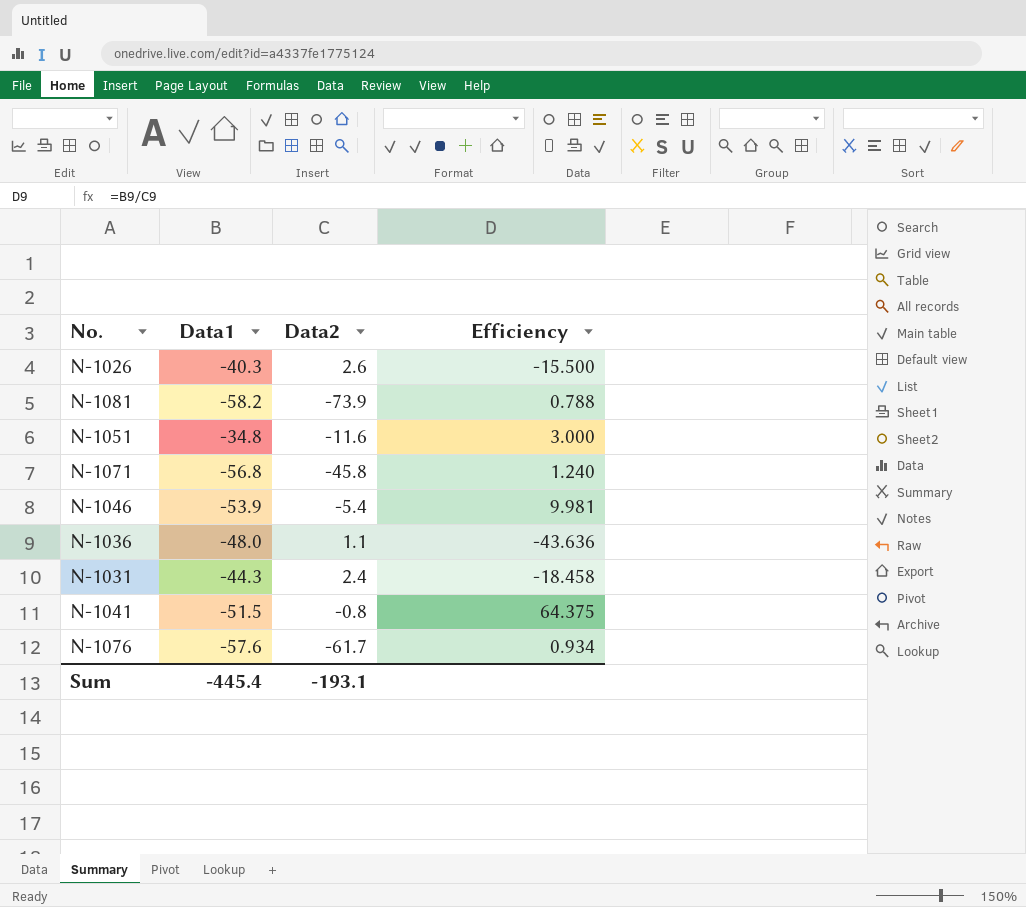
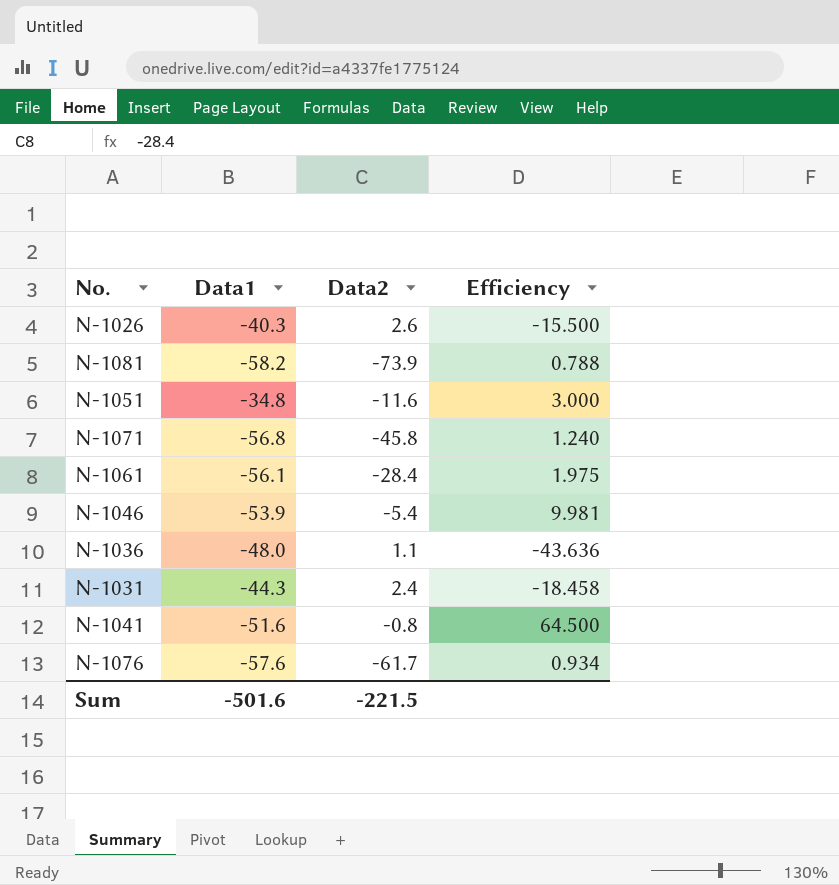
row N-1061: none -> -56.1 | -28.4 | 1.975
N-1041 | Data1: -51.5 -> -51.6
N-1041 | Efficiency: 64.375 -> 64.500
Sum | Data1: -445.4 -> -501.6
Sum | Data2: -193.1 -> -221.5

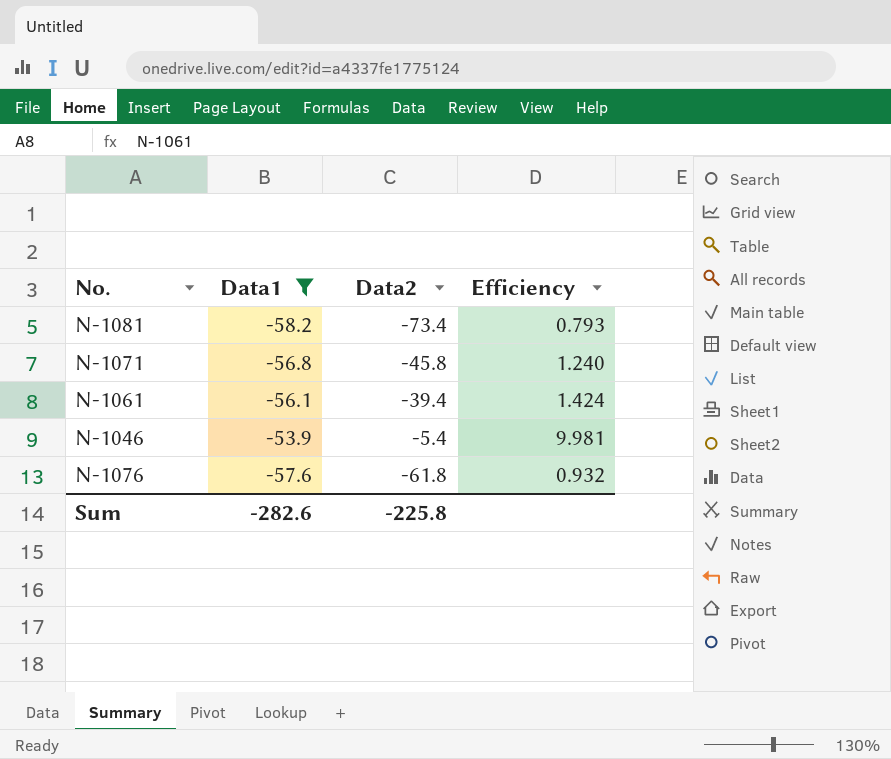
filter: none -> Data1 <= -53.9
N-1081 | Data2: -73.9 -> -73.4
N-1081 | Efficiency: 0.788 -> 0.793
N-1061 | Data2: -28.4 -> -39.4
N-1061 | Efficiency: 1.975 -> 1.424
N-1076 | Data2: -61.7 -> -61.8
N-1076 | Efficiency: 0.934 -> 0.932
Sum | Data1: -501.6 -> -282.6
Sum | Data2: -221.5 -> -225.8

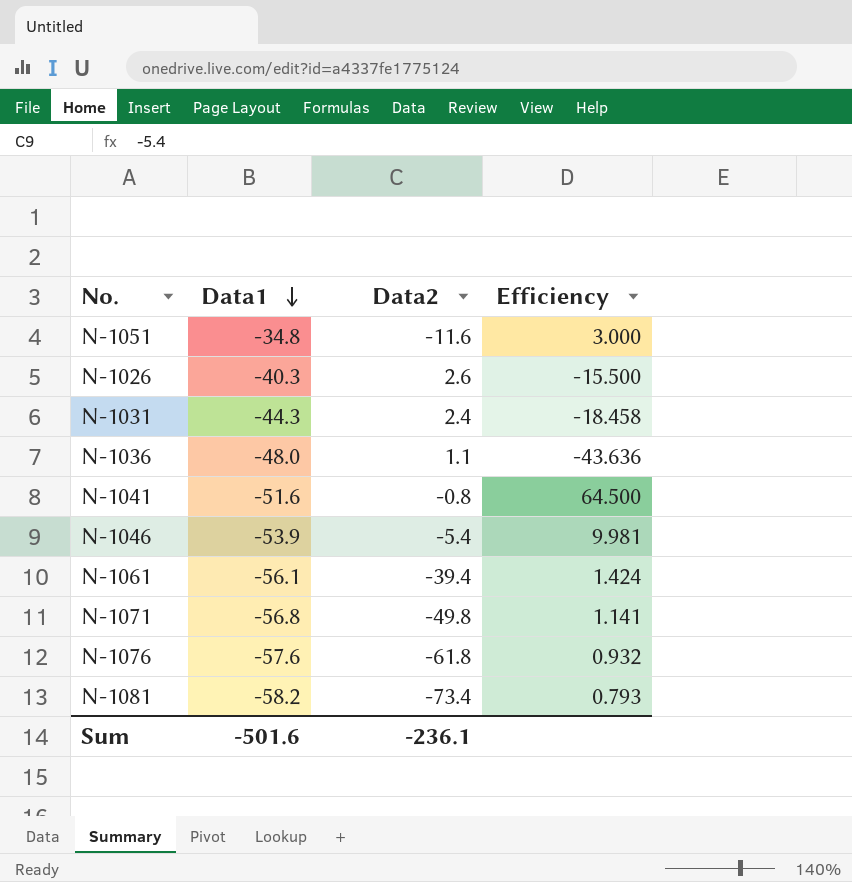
filter: Data1 <= -53.9 -> none
row order: none -> Data1 descending
N-1071 | Data2: -45.8 -> -49.8
N-1071 | Efficiency: 1.240 -> 1.141
Sum | Data1: -282.6 -> -501.6
Sum | Data2: -225.8 -> -236.1

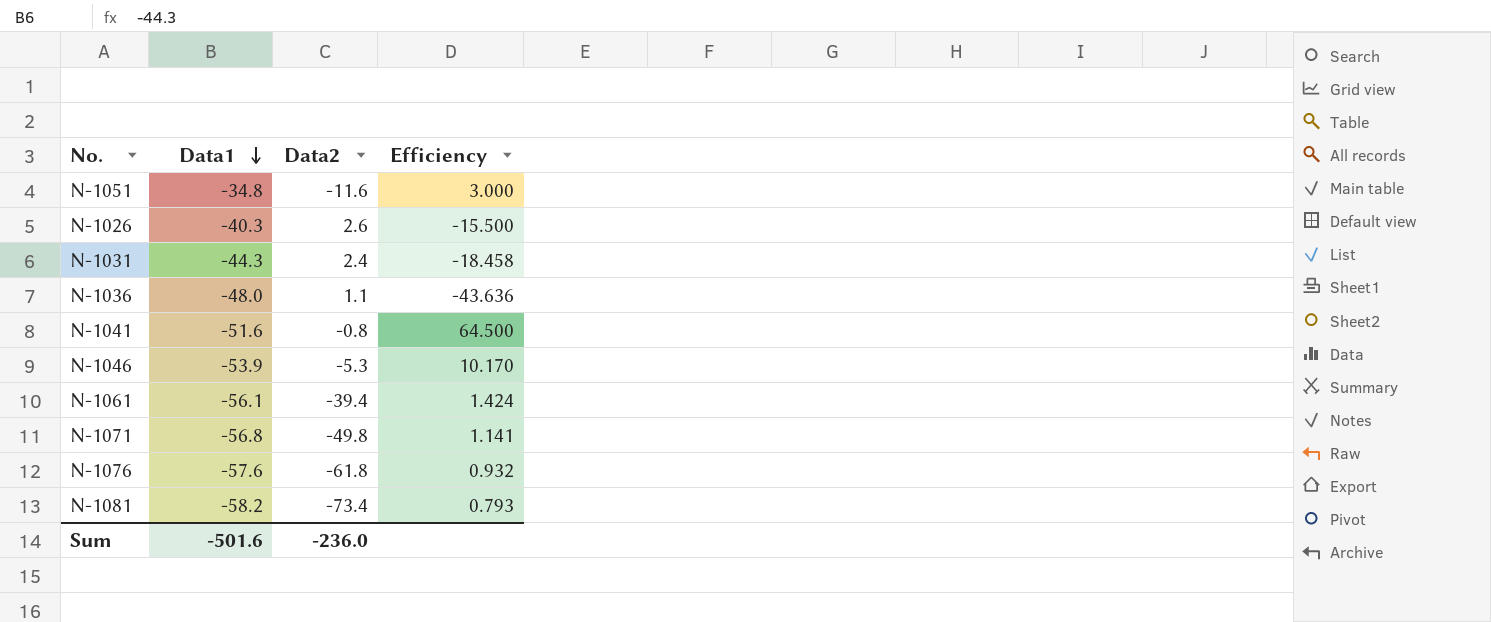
N-1046 | Data2: -5.4 -> -5.3
N-1046 | Efficiency: 9.981 -> 10.170
Sum | Data2: -236.1 -> -236.0

